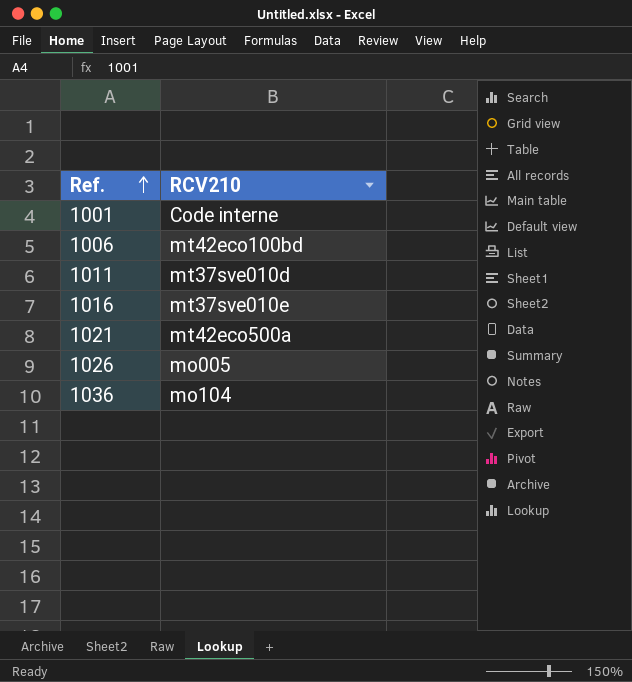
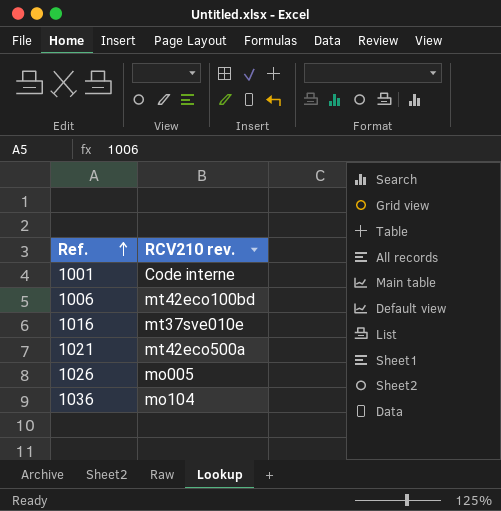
column name: RCV210 -> RCV210 rev.
row 1011: mt37sve010d -> none

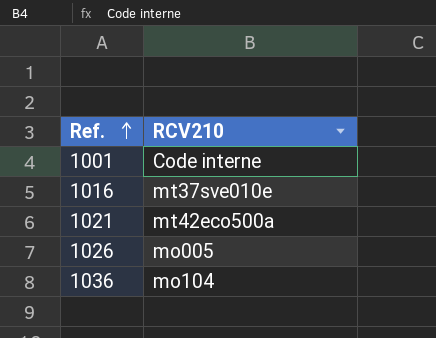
column name: RCV210 rev. -> RCV210
row 1006: mt42eco100bd -> none

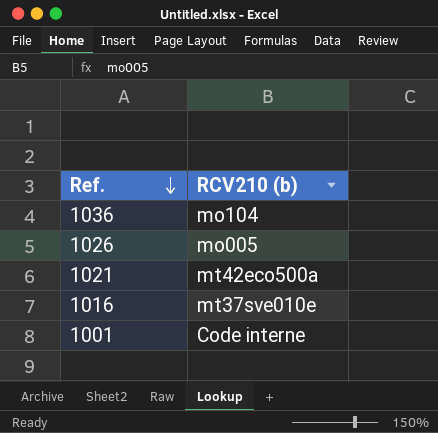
row order: Ref. ascending -> Ref. descending
column name: RCV210 -> RCV210 (b)

